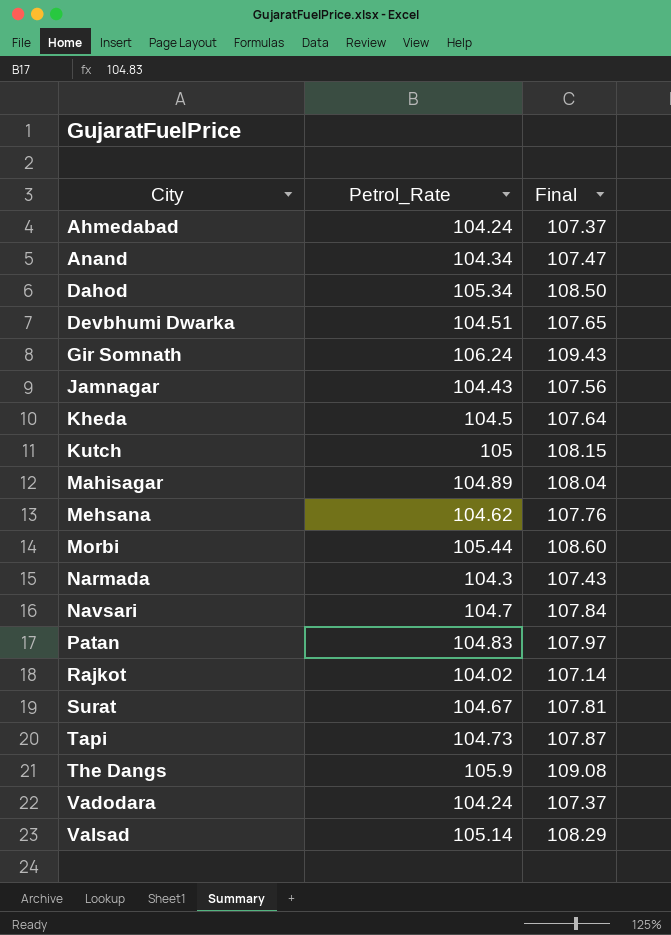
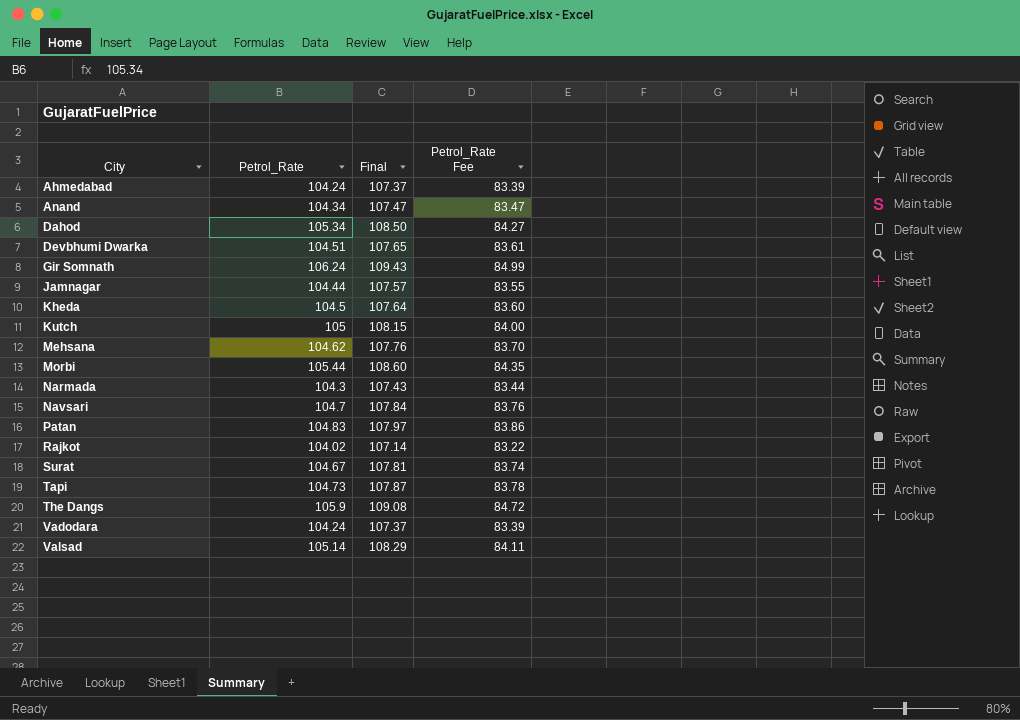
column Petrol_Rate Fee | formula: none -> [Petrol_Rate] * 0.8
row Mahisagar: 104.89 | 108.04 -> none
Jamnagar | Petrol_Rate: 104.43 -> 104.44
Jamnagar | Final: 107.56 -> 107.57

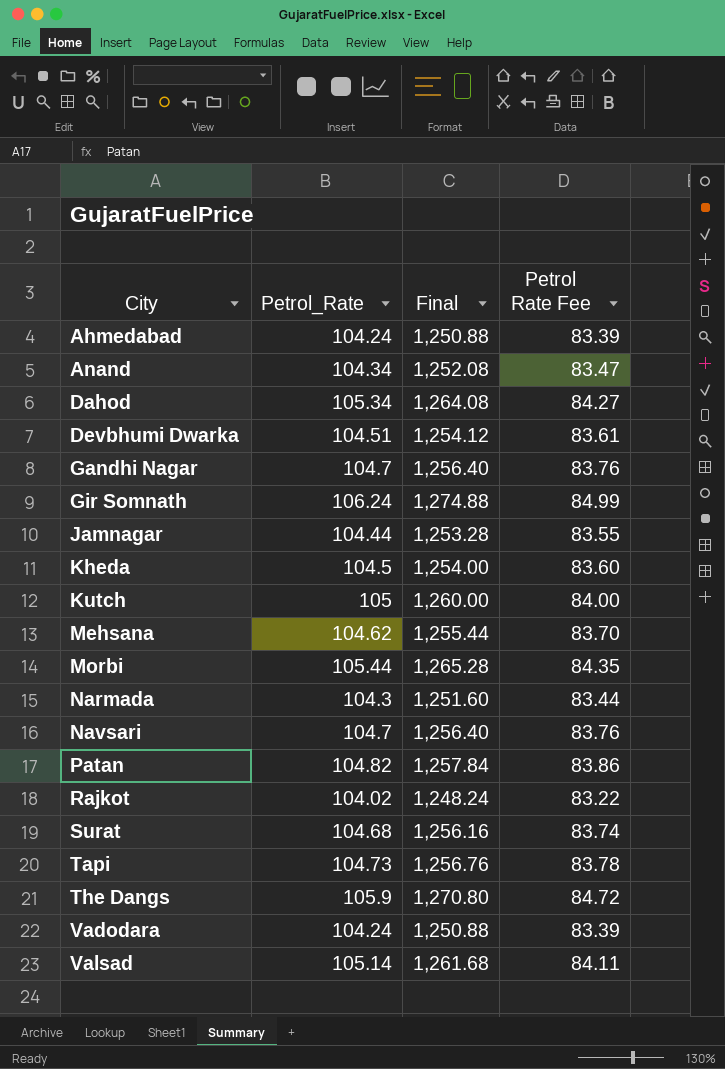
column Final | formula: [Petrol_Rate] * 1.03 -> [Petrol_Rate] * 12
column name: Petrol_Rate Fee -> Petrol Rate Fee
row Gandhi Nagar: none -> 104.7 | 1,256.40 | 83.76
Patan | Petrol_Rate: 104.83 -> 104.82
Surat | Petrol_Rate: 104.67 -> 104.68

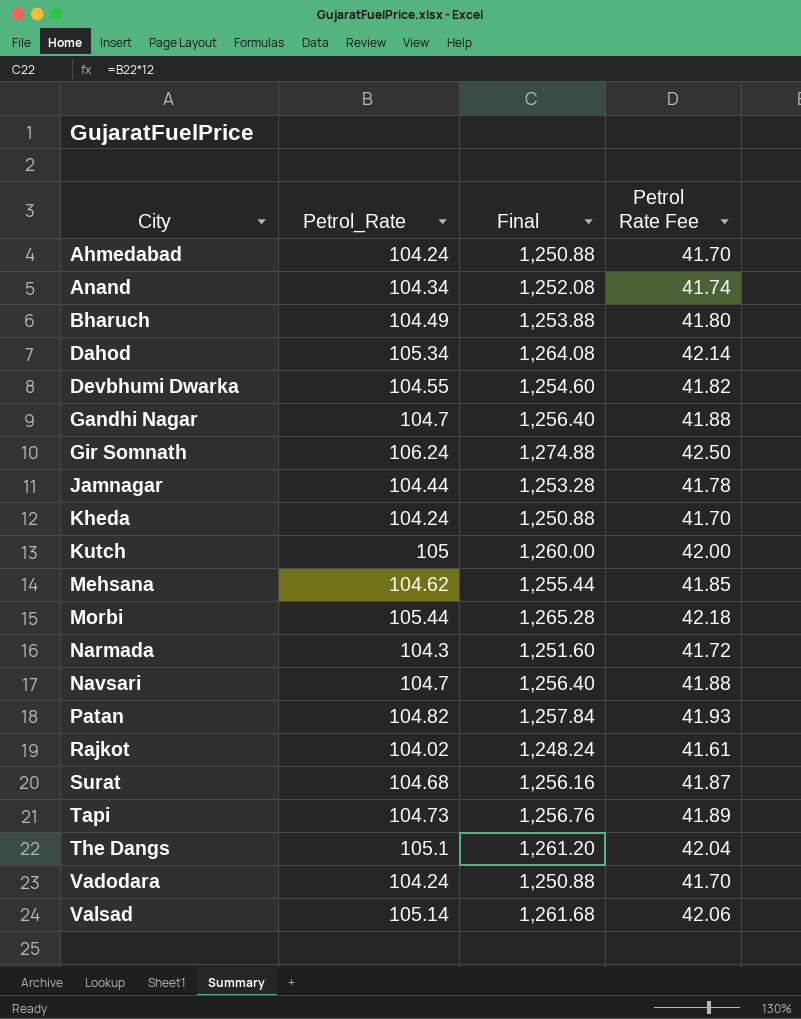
column Petrol Rate Fee | formula: [Petrol_Rate] * 0.8 -> [Petrol_Rate] * 0.4
row Bharuch: none -> 104.49 | 1,253.88 | 41.80
Devbhumi Dwarka | Petrol_Rate: 104.51 -> 104.55
Devbhumi Dwarka | Final: 1,254.12 -> 1,254.60
Kheda | Petrol_Rate: 104.5 -> 104.24
Kheda | Final: 1,254.00 -> 1,250.88
The Dangs | Petrol_Rate: 105.9 -> 105.1
The Dangs | Final: 1,270.80 -> 1,261.20

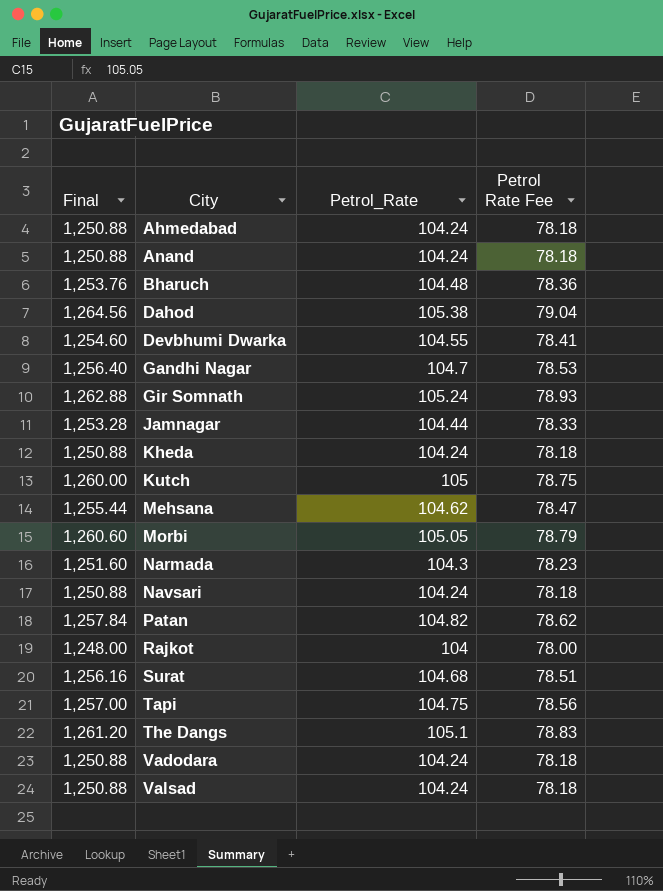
column Final | position: 3 -> 1
column Petrol Rate Fee | formula: [Petrol_Rate] * 0.4 -> [Petrol_Rate] * 0.75
Anand | Final: 1,252.08 -> 1,250.88
Anand | Petrol_Rate: 104.34 -> 104.24
Bharuch | Final: 1,253.88 -> 1,253.76
Bharuch | Petrol_Rate: 104.49 -> 104.48
Dahod | Final: 1,264.08 -> 1,264.56
Dahod | Petrol_Rate: 105.34 -> 105.38
Gir Somnath | Final: 1,274.88 -> 1,262.88
Gir Somnath | Petrol_Rate: 106.24 -> 105.24
Morbi | Final: 1,265.28 -> 1,260.60
Morbi | Petrol_Rate: 105.44 -> 105.05
Navsari | Final: 1,256.40 -> 1,250.88
Navsari | Petrol_Rate: 104.7 -> 104.24
Rajkot | Final: 1,248.24 -> 1,248.00
Rajkot | Petrol_Rate: 104.02 -> 104
Tapi | Final: 1,256.76 -> 1,257.00
Tapi | Petrol_Rate: 104.73 -> 104.75
Valsad | Final: 1,261.68 -> 1,250.88
Valsad | Petrol_Rate: 105.14 -> 104.24

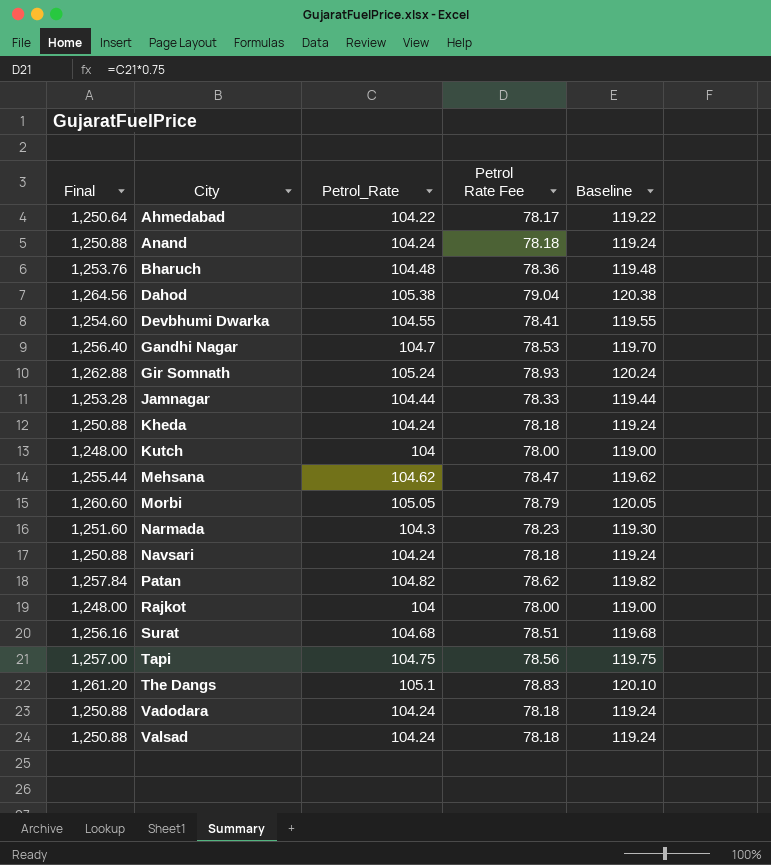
column Baseline | formula: none -> [Petrol_Rate] + 15
Ahmedabad | Final: 1,250.88 -> 1,250.64
Ahmedabad | Petrol_Rate: 104.24 -> 104.22
Ahmedabad | Petrol Rate Fee: 78.18 -> 78.17
Kutch | Final: 1,260.00 -> 1,248.00
Kutch | Petrol_Rate: 105 -> 104
Kutch | Petrol Rate Fee: 78.75 -> 78.00

